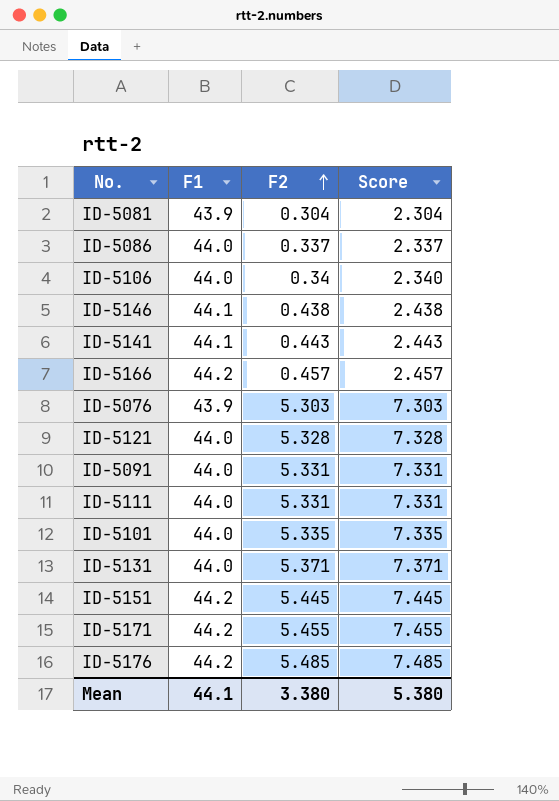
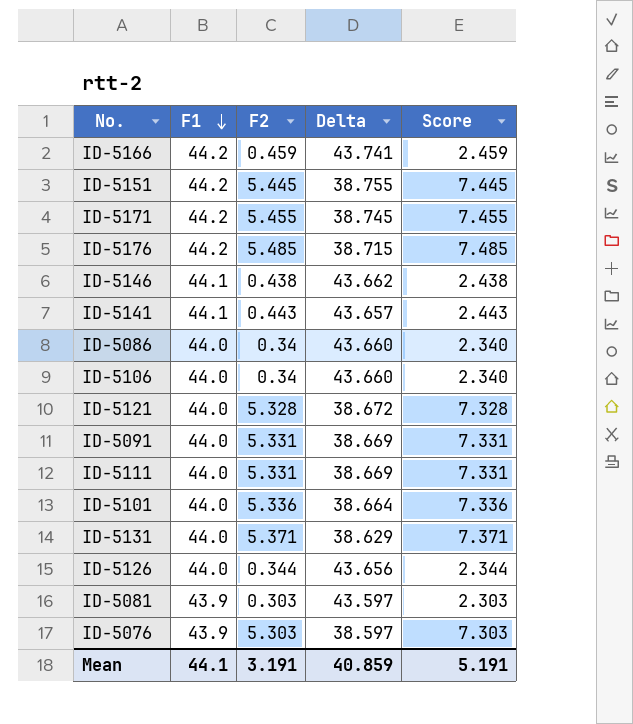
row order: F2 ascending -> F1 descending
column Delta | formula: none -> [F1] - [F2]
ID-5166 | F2: 0.457 -> 0.459
ID-5166 | Score: 2.457 -> 2.459
ID-5086 | F2: 0.337 -> 0.34
ID-5086 | Score: 2.337 -> 2.340
ID-5101 | F2: 5.335 -> 5.336
ID-5101 | Score: 7.335 -> 7.336
row ID-5126: none -> 44.0 | 0.344 | 43.656 | 2.344
ID-5081 | F2: 0.304 -> 0.303
ID-5081 | Score: 2.304 -> 2.303
Mean | F2: 3.380 -> 3.191
Mean | Score: 5.380 -> 5.191

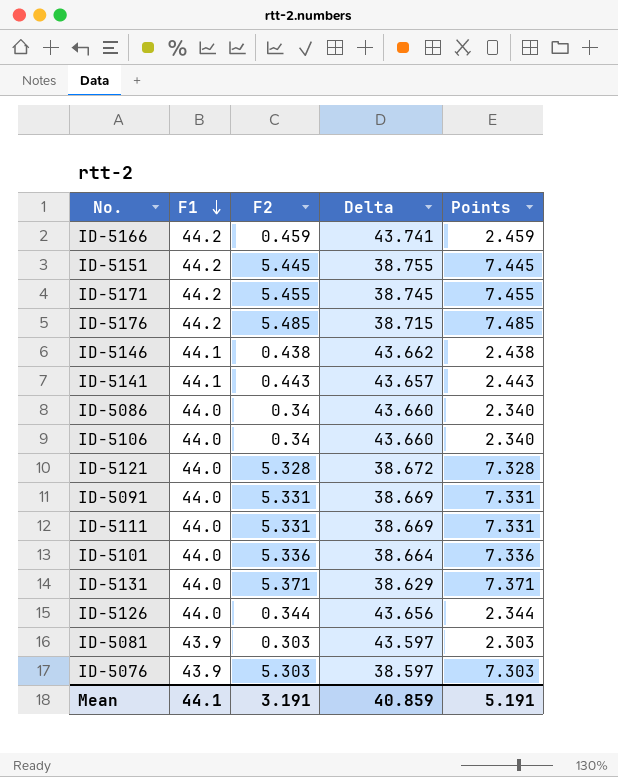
column name: Score -> Points

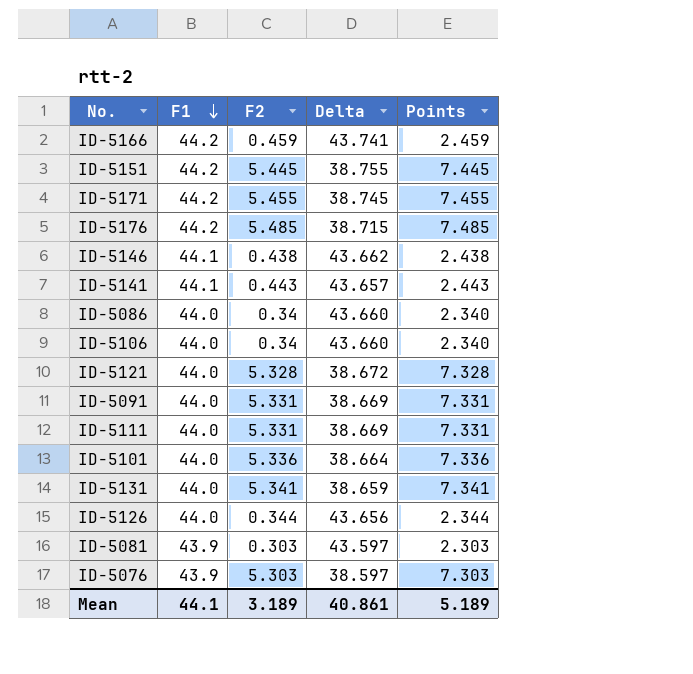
ID-5131 | F2: 5.371 -> 5.341
ID-5131 | Delta: 38.629 -> 38.659
ID-5131 | Points: 7.371 -> 7.341
Mean | F2: 3.191 -> 3.189
Mean | Delta: 40.859 -> 40.861
Mean | Points: 5.191 -> 5.189

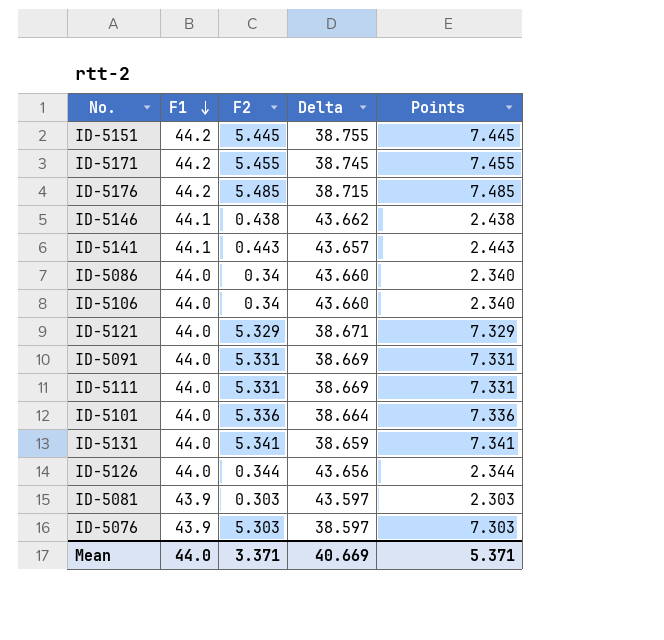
row ID-5166: 44.2 | 0.459 | 43.741 | 2.459 -> none
ID-5121 | F2: 5.328 -> 5.329
ID-5121 | Delta: 38.672 -> 38.671
ID-5121 | Points: 7.328 -> 7.329
Mean | F1: 44.1 -> 44.0
Mean | F2: 3.189 -> 3.371
Mean | Delta: 40.861 -> 40.669
Mean | Points: 5.189 -> 5.371

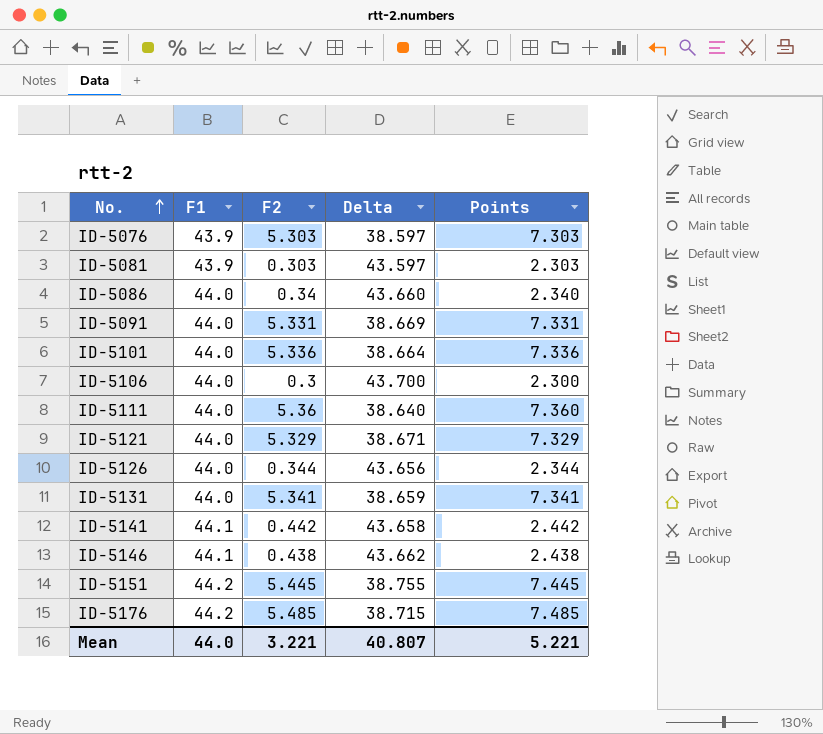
row order: F1 descending -> No. ascending
row ID-5171: 44.2 | 5.455 | 38.745 | 7.455 -> none
ID-5106 | F2: 0.34 -> 0.3
ID-5106 | Delta: 43.660 -> 43.700
ID-5106 | Points: 2.340 -> 2.300
ID-5111 | F2: 5.331 -> 5.36
ID-5111 | Delta: 38.669 -> 38.640
ID-5111 | Points: 7.331 -> 7.360
ID-5141 | F2: 0.443 -> 0.442
ID-5141 | Delta: 43.657 -> 43.658
ID-5141 | Points: 2.443 -> 2.442
Mean | F2: 3.371 -> 3.221
Mean | Delta: 40.669 -> 40.807
Mean | Points: 5.371 -> 5.221

